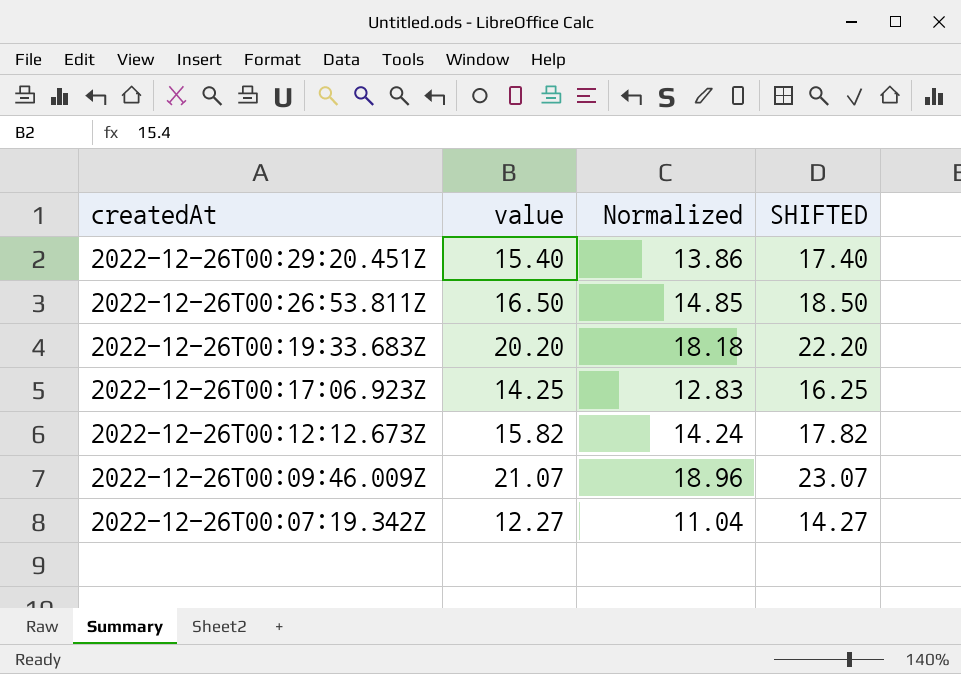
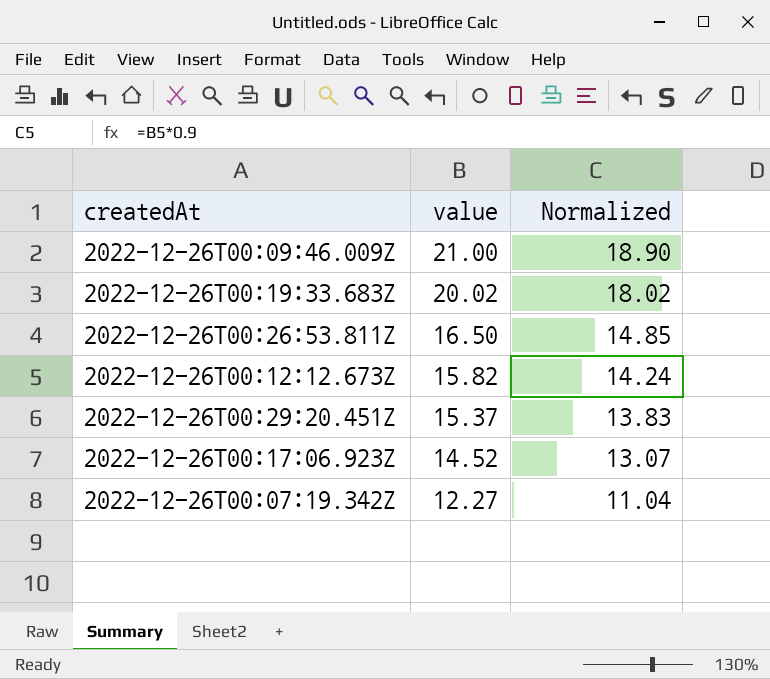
row order: createdAt descending -> value descending
column SHIFTED | formula: [value] + 2 -> none
2022-12-26T00:09:46.009Z | value: 21.07 -> 21.00
2022-12-26T00:09:46.009Z | Normalized: 18.96 -> 18.90
2022-12-26T00:19:33.683Z | value: 20.20 -> 20.02
2022-12-26T00:19:33.683Z | Normalized: 18.18 -> 18.02
2022-12-26T00:29:20.451Z | value: 15.40 -> 15.37
2022-12-26T00:29:20.451Z | Normalized: 13.86 -> 13.83
2022-12-26T00:17:06.923Z | value: 14.25 -> 14.52
2022-12-26T00:17:06.923Z | Normalized: 12.83 -> 13.07

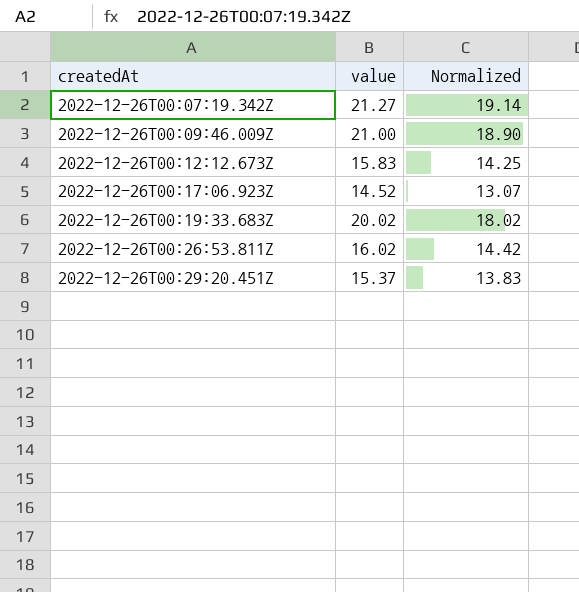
row order: value descending -> createdAt ascending
2022-12-26T00:07:19.342Z | value: 12.27 -> 21.27
2022-12-26T00:07:19.342Z | Normalized: 11.04 -> 19.14
2022-12-26T00:12:12.673Z | value: 15.82 -> 15.83
2022-12-26T00:12:12.673Z | Normalized: 14.24 -> 14.25
2022-12-26T00:26:53.811Z | value: 16.50 -> 16.02
2022-12-26T00:26:53.811Z | Normalized: 14.85 -> 14.42

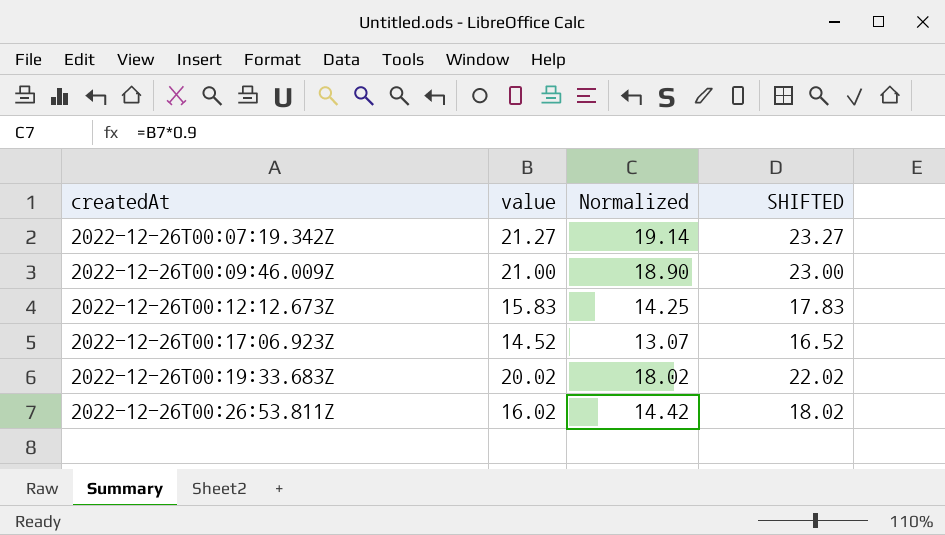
column SHIFTED | formula: none -> [value] + 2
row 2022-12-26T00:29:20.451Z: 15.37 | 13.83 -> none

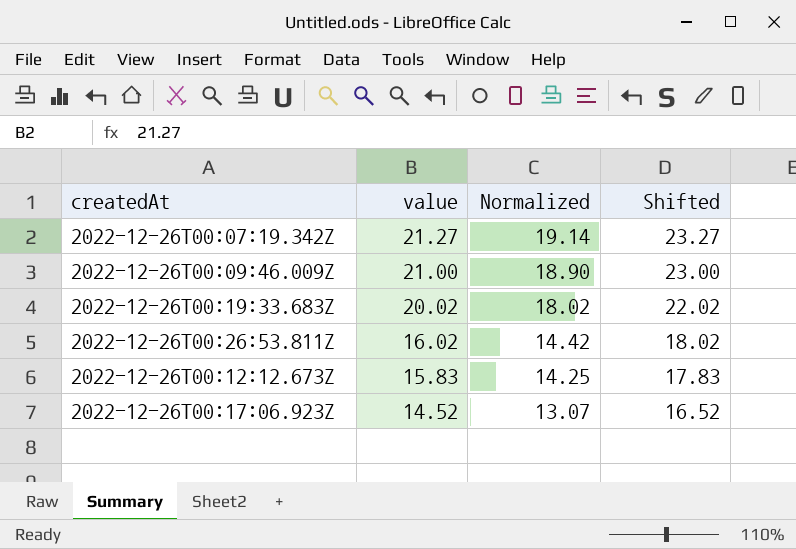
row order: createdAt ascending -> value descending
column name: SHIFTED -> Shifted

